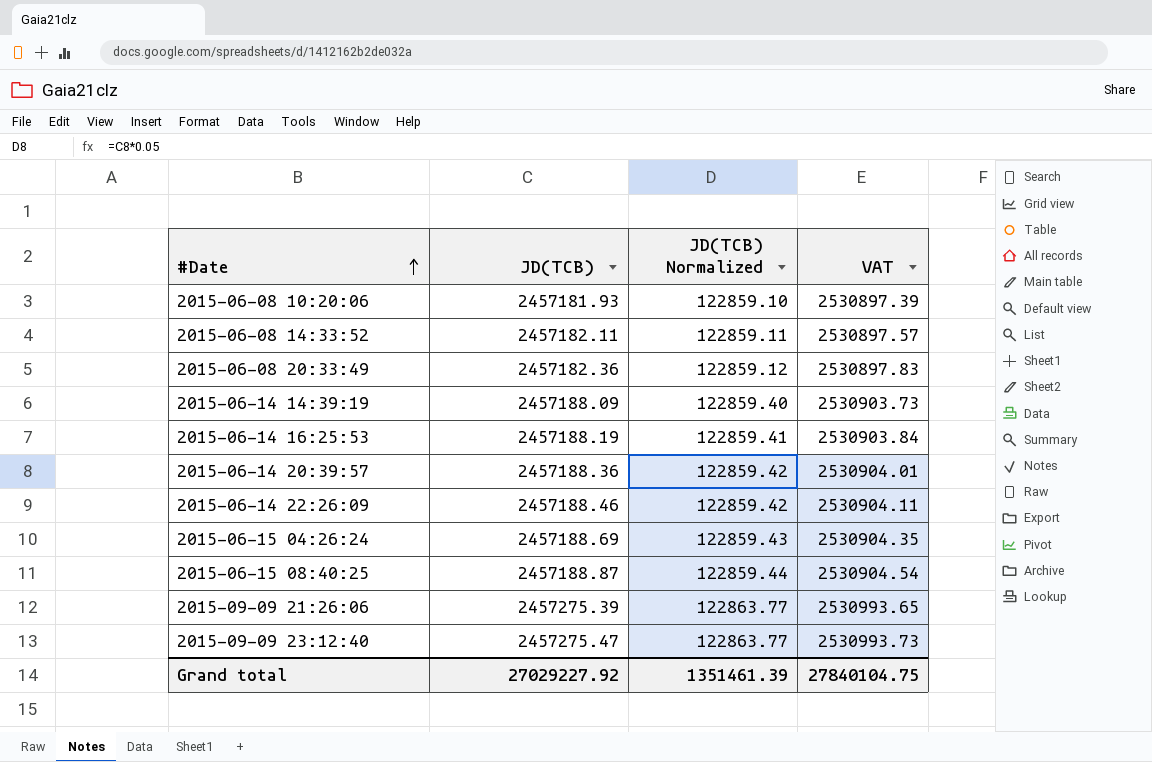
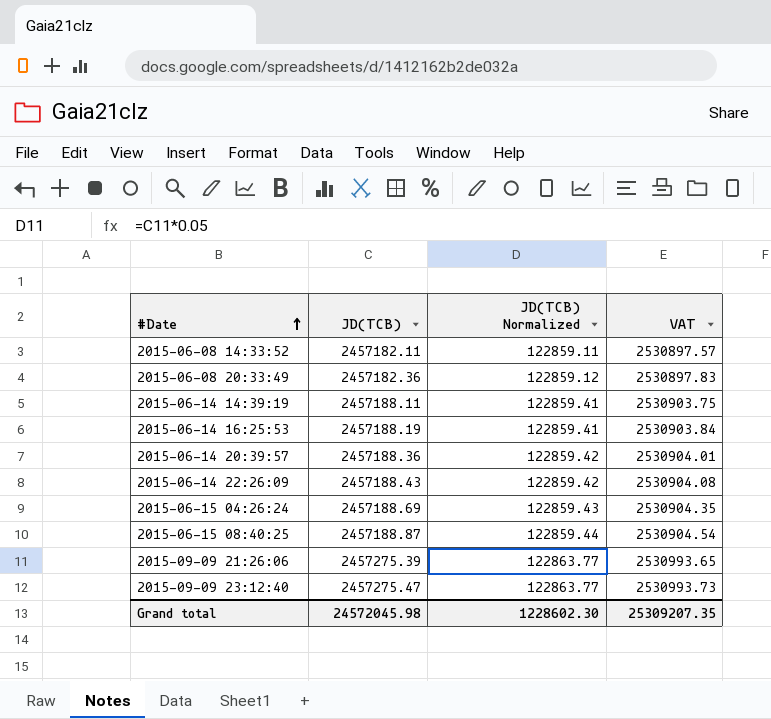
row 2015-06-08 10:20:06: 2457181.93 | 122859.10 | 2530897.39 -> none
2015-06-14 14:39:19 | JD(TCB): 2457188.09 -> 2457188.11
2015-06-14 14:39:19 | JD(TCB) Normalized: 122859.40 -> 122859.41
2015-06-14 14:39:19 | VAT: 2530903.73 -> 2530903.75
2015-06-14 22:26:09 | JD(TCB): 2457188.46 -> 2457188.43
2015-06-14 22:26:09 | VAT: 2530904.11 -> 2530904.08
Grand total | JD(TCB): 27029227.92 -> 24572045.98
Grand total | JD(TCB) Normalized: 1351461.39 -> 1228602.30
Grand total | VAT: 27840104.75 -> 25309207.35

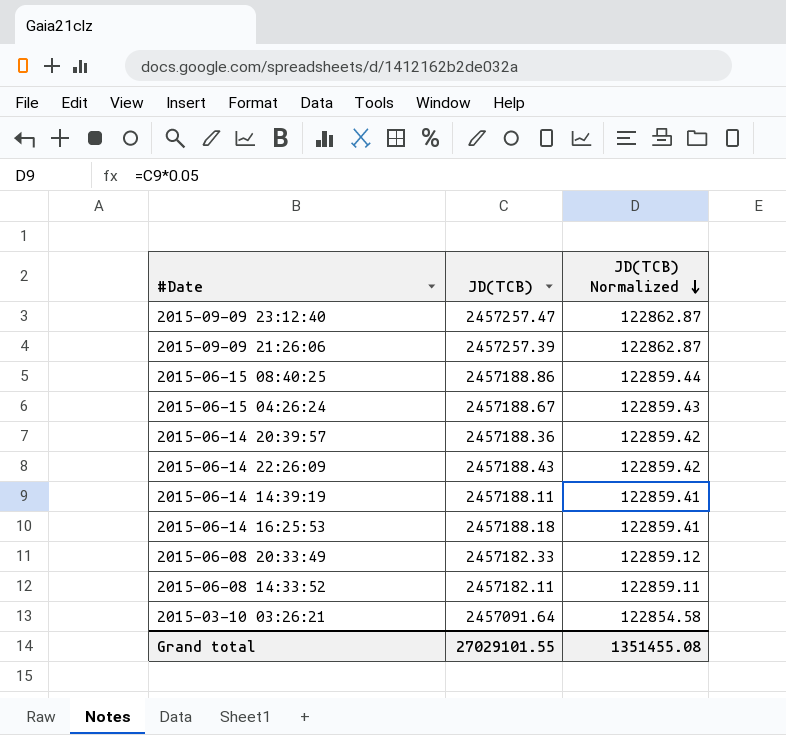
row order: #Date ascending -> JD(TCB) Normalized descending
column VAT | formula: [JD(TCB)] * 1.03 -> none
2015-09-09 23:12:40 | JD(TCB): 2457275.47 -> 2457257.47
2015-09-09 23:12:40 | JD(TCB) Normalized: 122863.77 -> 122862.87
2015-09-09 21:26:06 | JD(TCB): 2457275.39 -> 2457257.39
2015-09-09 21:26:06 | JD(TCB) Normalized: 122863.77 -> 122862.87
2015-06-15 08:40:25 | JD(TCB): 2457188.87 -> 2457188.86
2015-06-15 04:26:24 | JD(TCB): 2457188.69 -> 2457188.67
2015-06-14 16:25:53 | JD(TCB): 2457188.19 -> 2457188.18
2015-06-08 20:33:49 | JD(TCB): 2457182.36 -> 2457182.33
row 2015-03-10 03:26:21: none -> 2457091.64 | 122854.58
Grand total | JD(TCB): 24572045.98 -> 27029101.55
Grand total | JD(TCB) Normalized: 1228602.30 -> 1351455.08

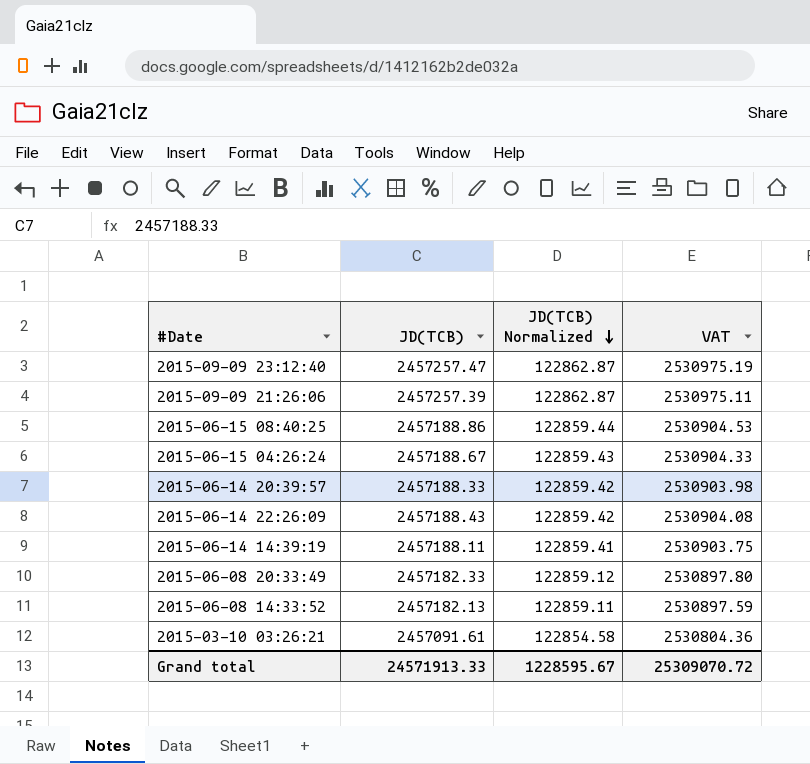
column VAT | formula: none -> [JD(TCB)] * 1.03
row 2015-06-14 16:25:53: 2457188.18 | 122859.41 -> none
2015-06-14 20:39:57 | JD(TCB): 2457188.36 -> 2457188.33
2015-06-08 14:33:52 | JD(TCB): 2457182.11 -> 2457182.13
2015-03-10 03:26:21 | JD(TCB): 2457091.64 -> 2457091.61
Grand total | JD(TCB): 27029101.55 -> 24571913.33
Grand total | JD(TCB) Normalized: 1351455.08 -> 1228595.67

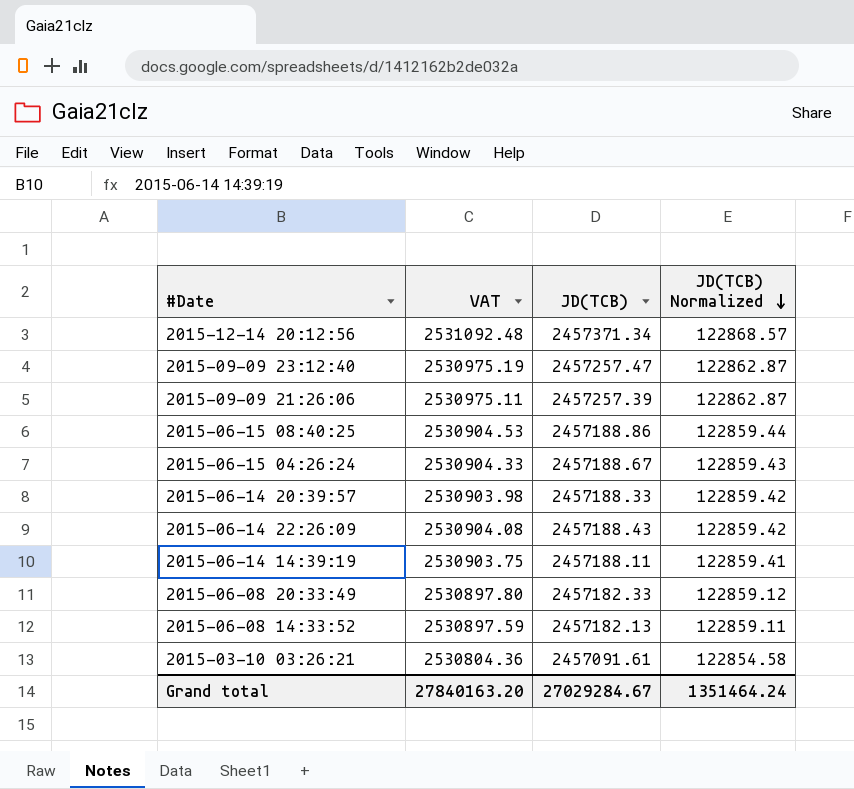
column VAT | position: 4 -> 2
row 2015-12-14 20:12:56: none -> 2531092.48 | 2457371.34 | 122868.57
Grand total | VAT: 25309070.72 -> 27840163.20
Grand total | JD(TCB): 24571913.33 -> 27029284.67
Grand total | JD(TCB) Normalized: 1228595.67 -> 1351464.24

